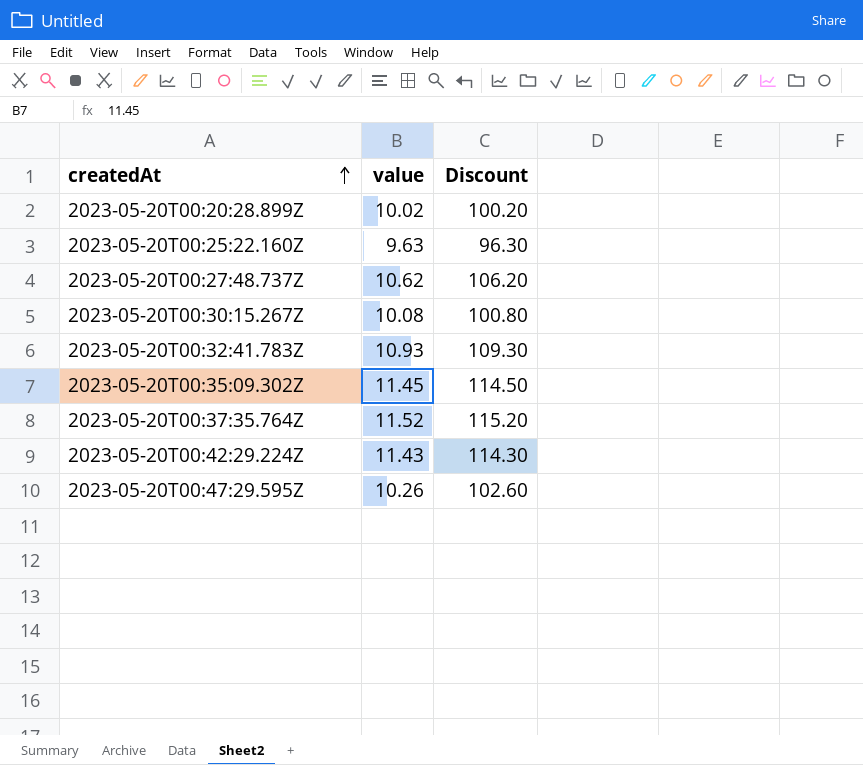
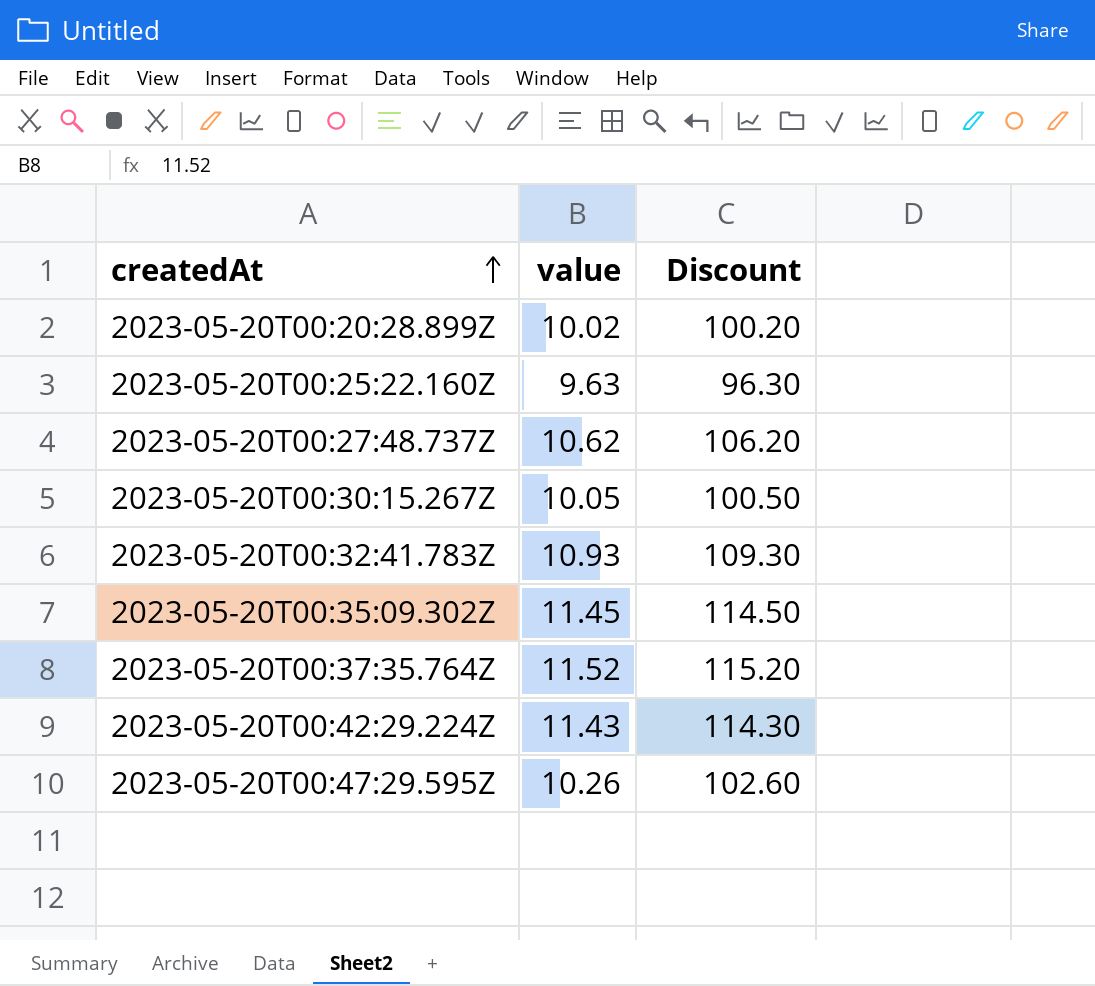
2023-05-20T00:30:15.267Z | value: 10.08 -> 10.05
2023-05-20T00:30:15.267Z | Discount: 100.80 -> 100.50

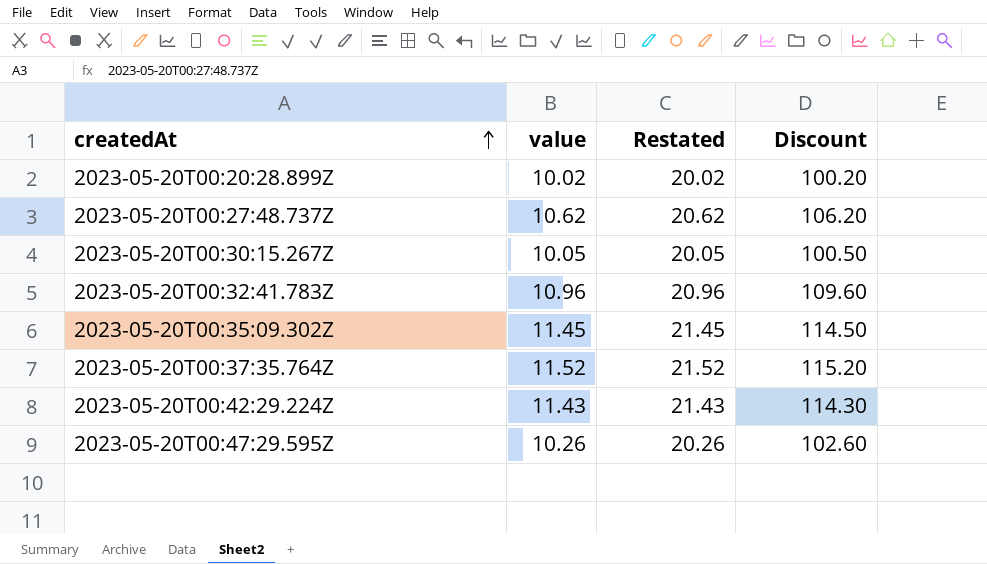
column Restated | formula: none -> [value] + 10
row 2023-05-20T00:25:22.160Z: 9.63 | 96.30 -> none
2023-05-20T00:32:41.783Z | value: 10.93 -> 10.96
2023-05-20T00:32:41.783Z | Discount: 109.30 -> 109.60

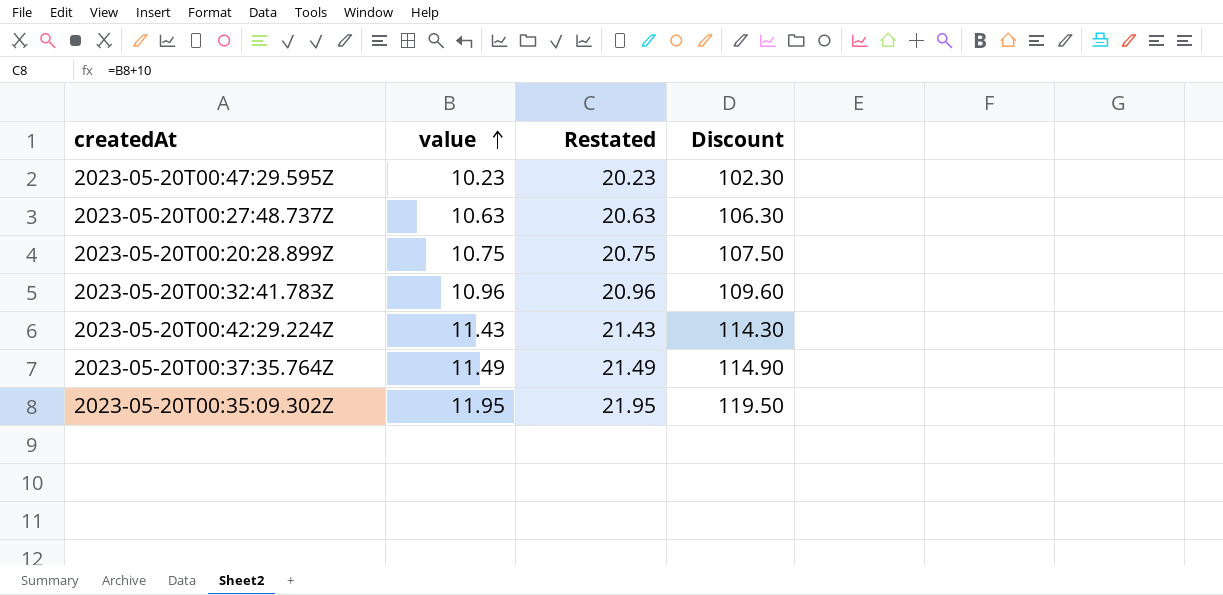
row order: createdAt ascending -> value ascending
row 2023-05-20T00:30:15.267Z: 10.05 | 20.05 | 100.50 -> none
2023-05-20T00:47:29.595Z | value: 10.26 -> 10.23
2023-05-20T00:47:29.595Z | Restated: 20.26 -> 20.23
2023-05-20T00:47:29.595Z | Discount: 102.60 -> 102.30
2023-05-20T00:27:48.737Z | value: 10.62 -> 10.63
2023-05-20T00:27:48.737Z | Restated: 20.62 -> 20.63
2023-05-20T00:27:48.737Z | Discount: 106.20 -> 106.30
2023-05-20T00:20:28.899Z | value: 10.02 -> 10.75
2023-05-20T00:20:28.899Z | Restated: 20.02 -> 20.75
2023-05-20T00:20:28.899Z | Discount: 100.20 -> 107.50
2023-05-20T00:37:35.764Z | value: 11.52 -> 11.49
2023-05-20T00:37:35.764Z | Restated: 21.52 -> 21.49
2023-05-20T00:37:35.764Z | Discount: 115.20 -> 114.90
2023-05-20T00:35:09.302Z | value: 11.45 -> 11.95
2023-05-20T00:35:09.302Z | Restated: 21.45 -> 21.95
2023-05-20T00:35:09.302Z | Discount: 114.50 -> 119.50

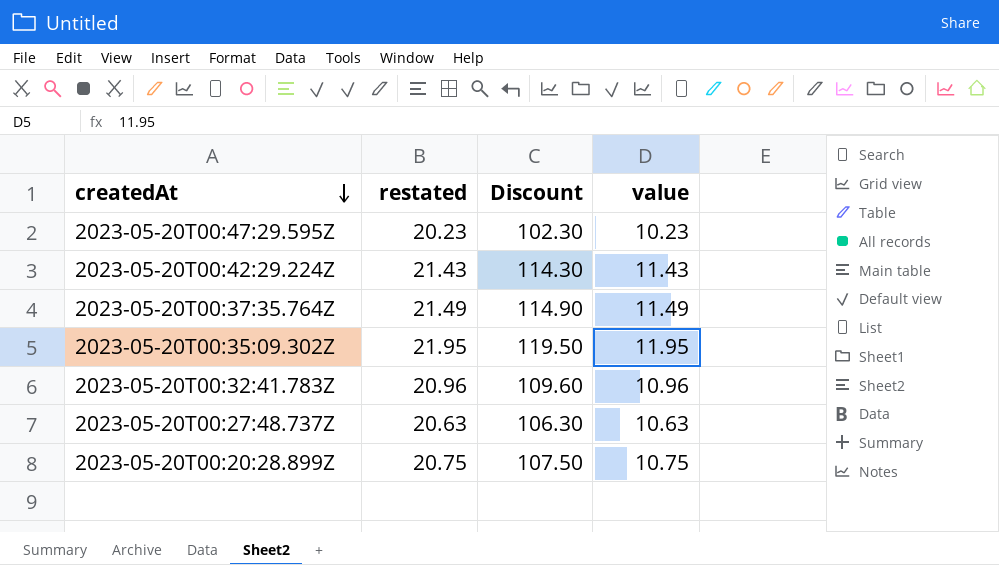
row order: value ascending -> createdAt descending
column name: Restated -> restated
column value | position: 2 -> 4

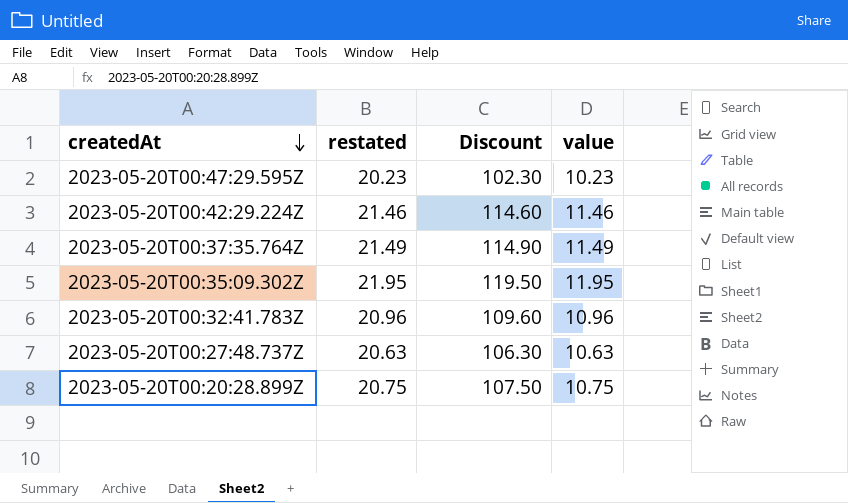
2023-05-20T00:42:29.224Z | restated: 21.43 -> 21.46
2023-05-20T00:42:29.224Z | Discount: 114.30 -> 114.60
2023-05-20T00:42:29.224Z | value: 11.43 -> 11.46

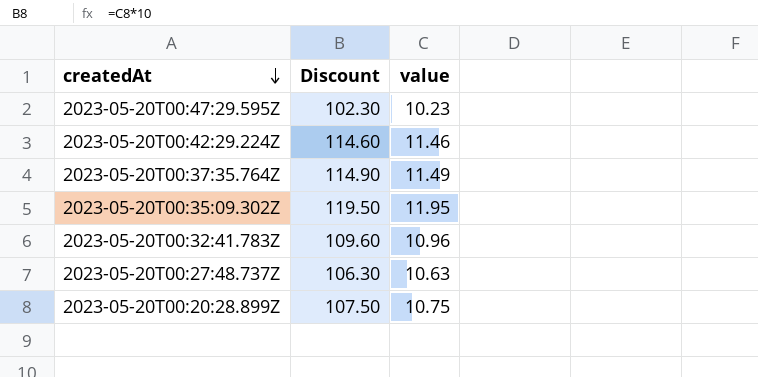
column restated | formula: [value] + 10 -> none

